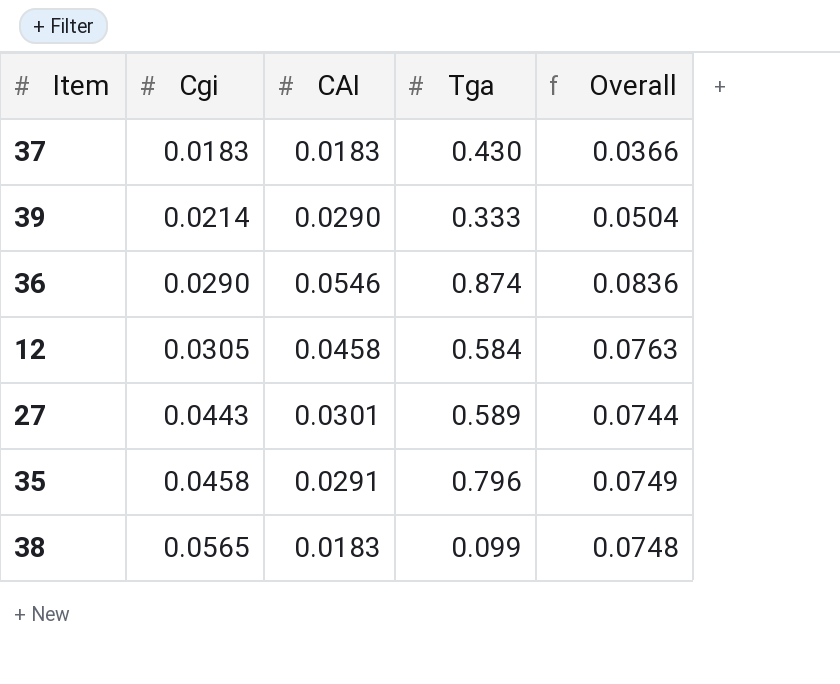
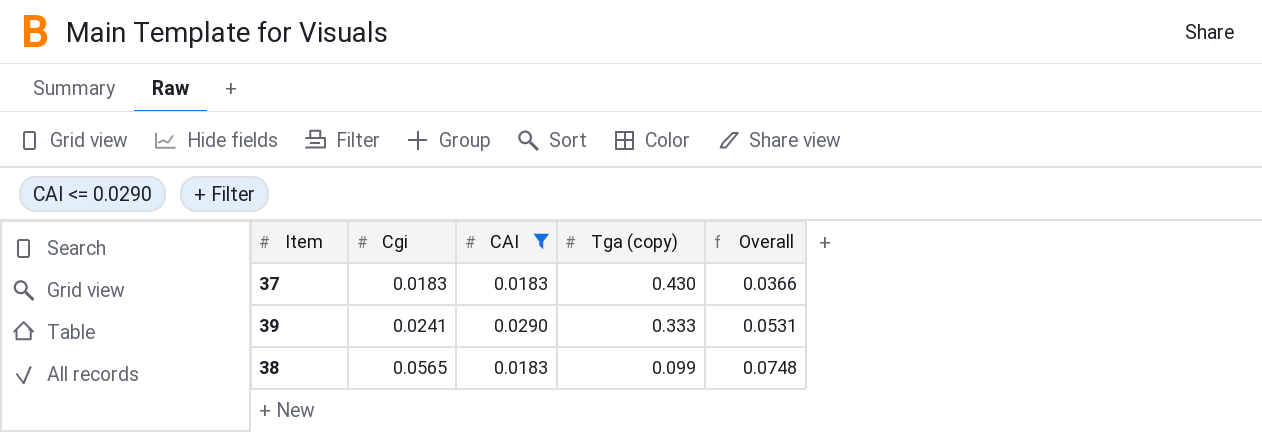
filter: none -> CAI <= 0.0290
column name: Tga -> Tga (copy)
39 | Cgi: 0.0214 -> 0.0241
39 | Overall: 0.0504 -> 0.0531

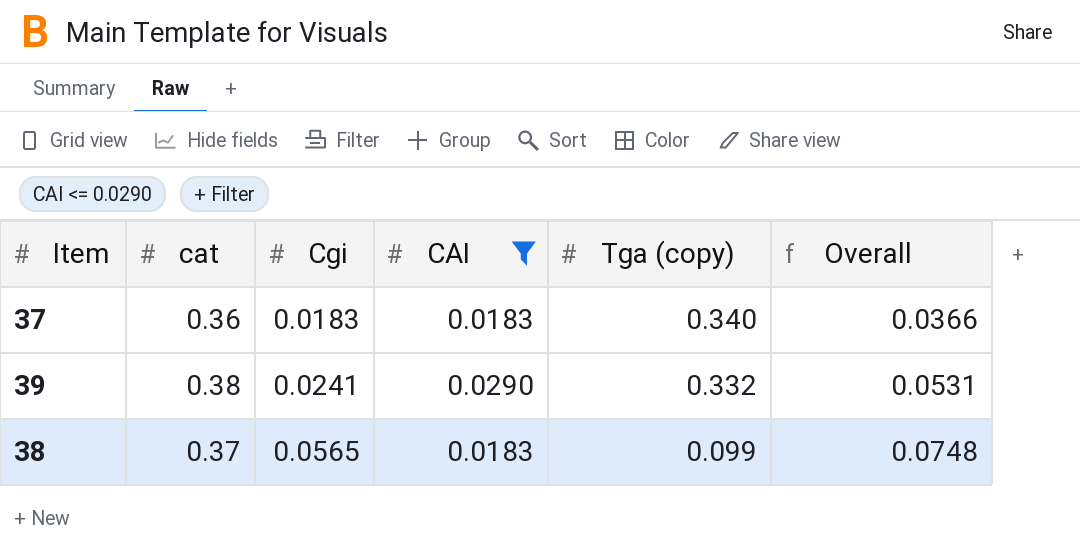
column cat | position: none -> 2
37 | Tga (copy): 0.430 -> 0.340
39 | Tga (copy): 0.333 -> 0.332

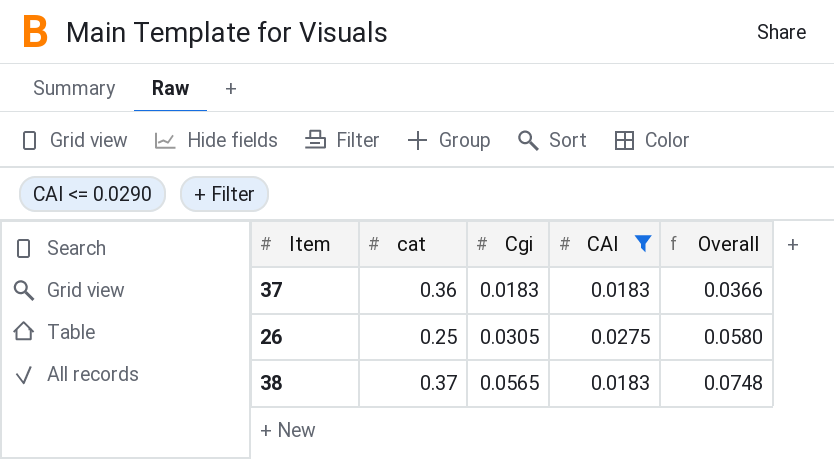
column Tga (copy) | position: 5 -> none
row 39: 0.38 | 0.0241 | 0.0290 | 0.332 | 0.0531 -> none
row 26: none -> 0.25 | 0.0305 | 0.0275 | 0.0580

